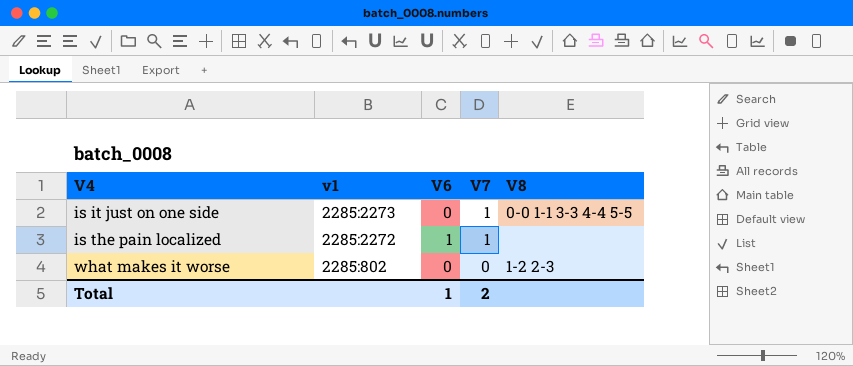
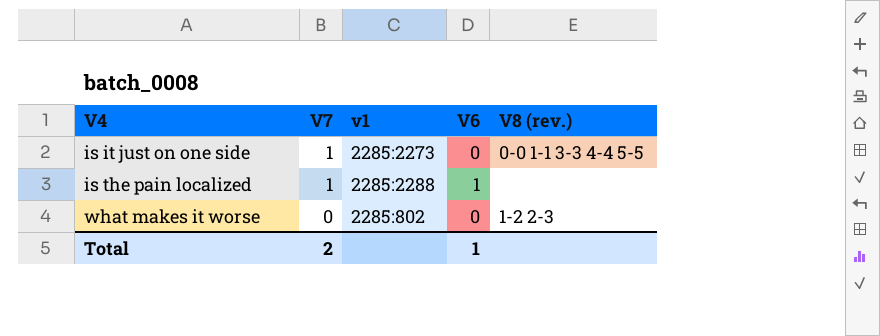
column V7 | position: 4 -> 2
column name: V8 -> V8 (rev.)
is the pain localized | v1: 2285:2272 -> 2285:2288

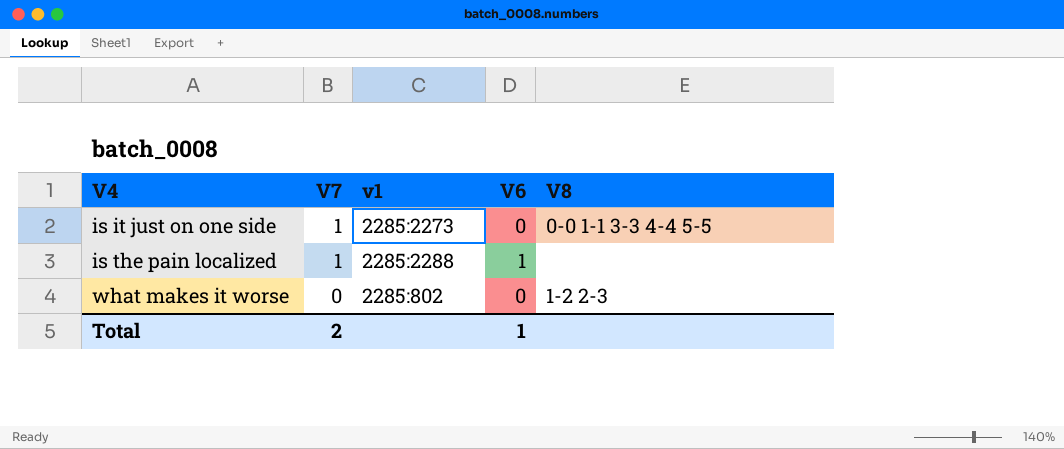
column name: V8 (rev.) -> V8

